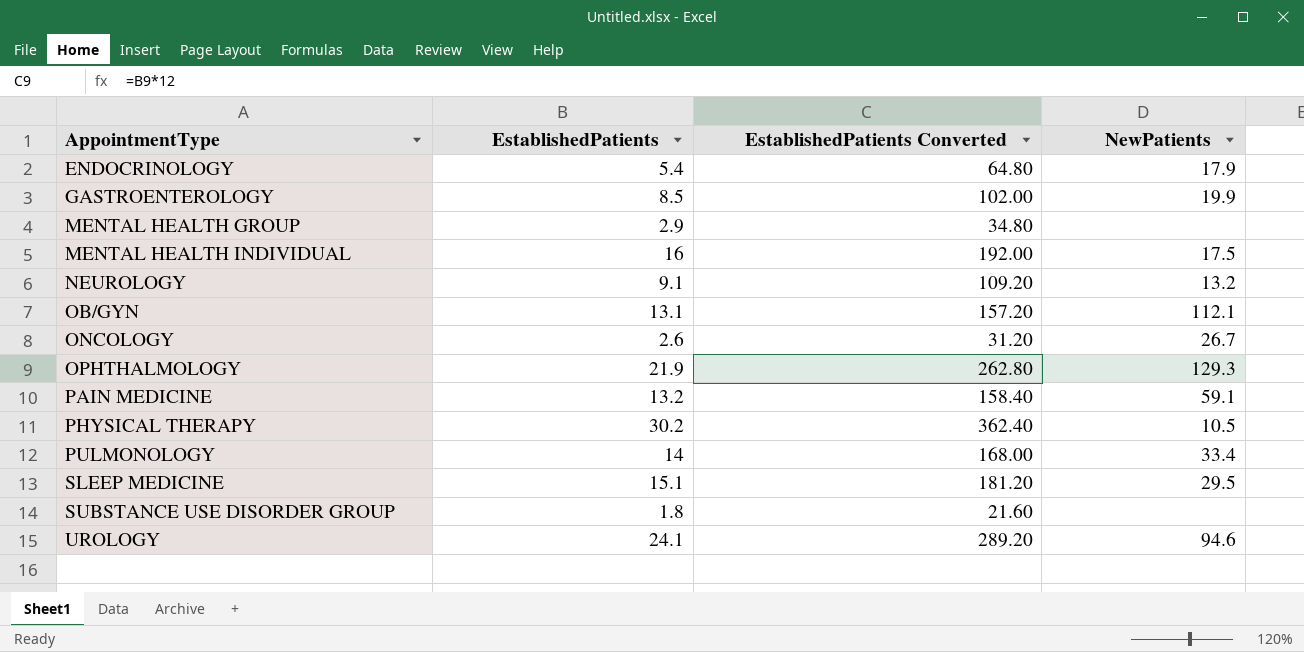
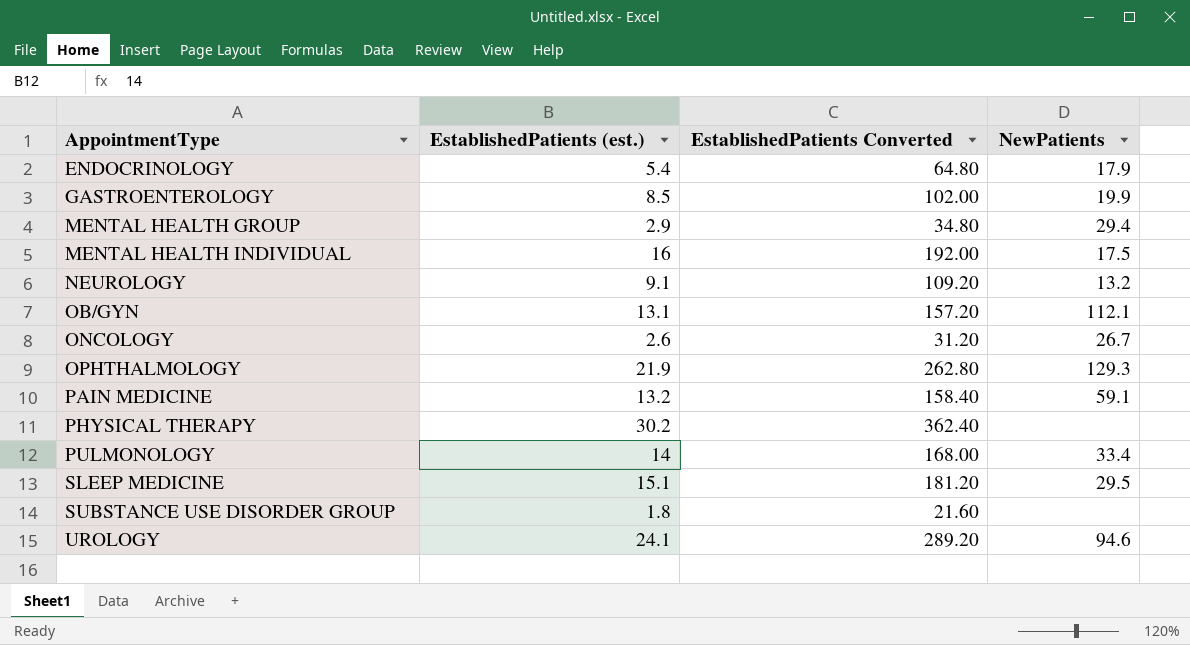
column name: EstablishedPatients -> EstablishedPatients (est.)
MENTAL HEALTH GROUP | NewPatients: none -> 29.4
PHYSICAL THERAPY | NewPatients: 10.5 -> none

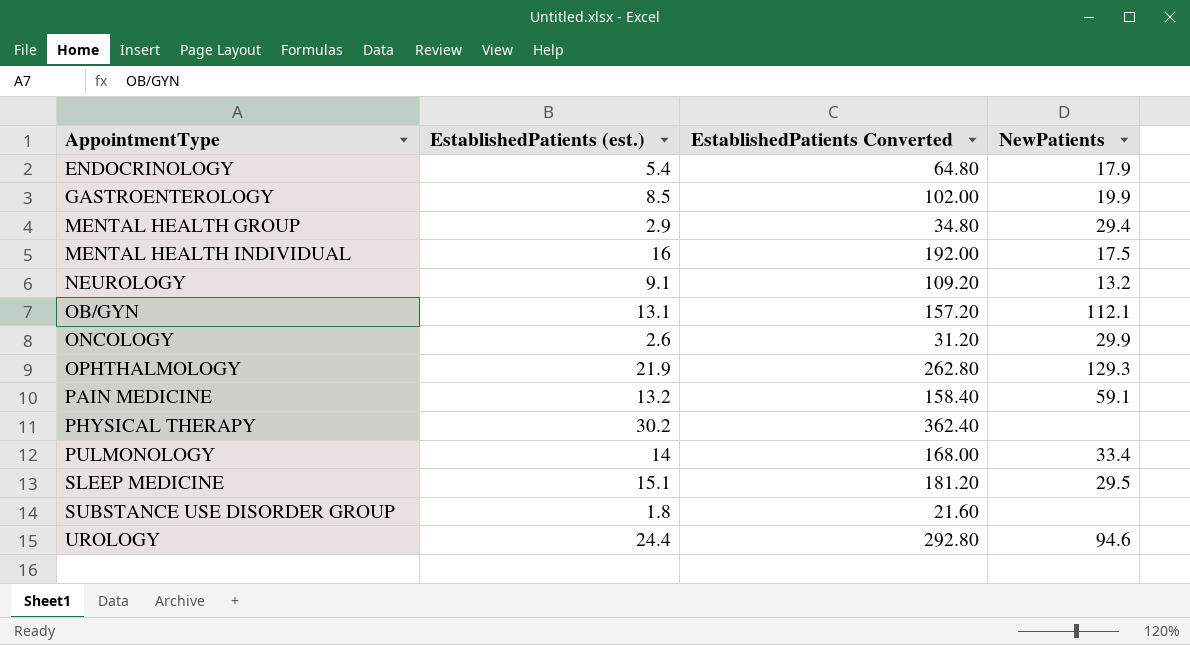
ONCOLOGY | NewPatients: 26.7 -> 29.9
UROLOGY | EstablishedPatients (est.): 24.1 -> 24.4
UROLOGY | EstablishedPatients Converted: 289.20 -> 292.80

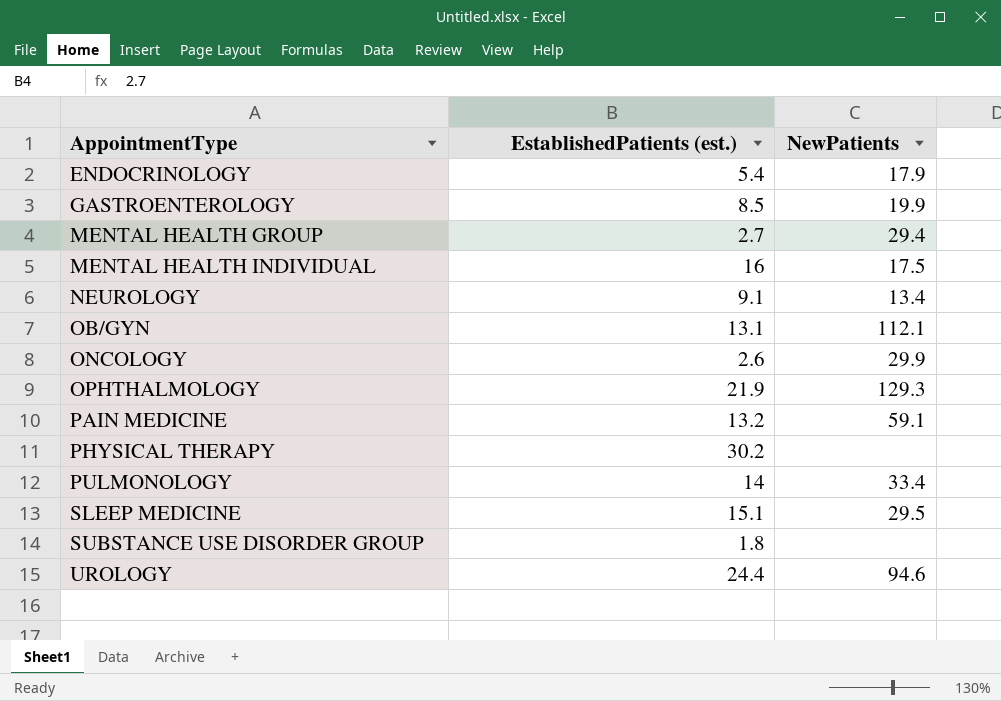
column EstablishedPatients Converted | formula: [EstablishedPatients (est.)] * 12 -> none
MENTAL HEALTH GROUP | EstablishedPatients (est.): 2.9 -> 2.7
NEUROLOGY | NewPatients: 13.2 -> 13.4

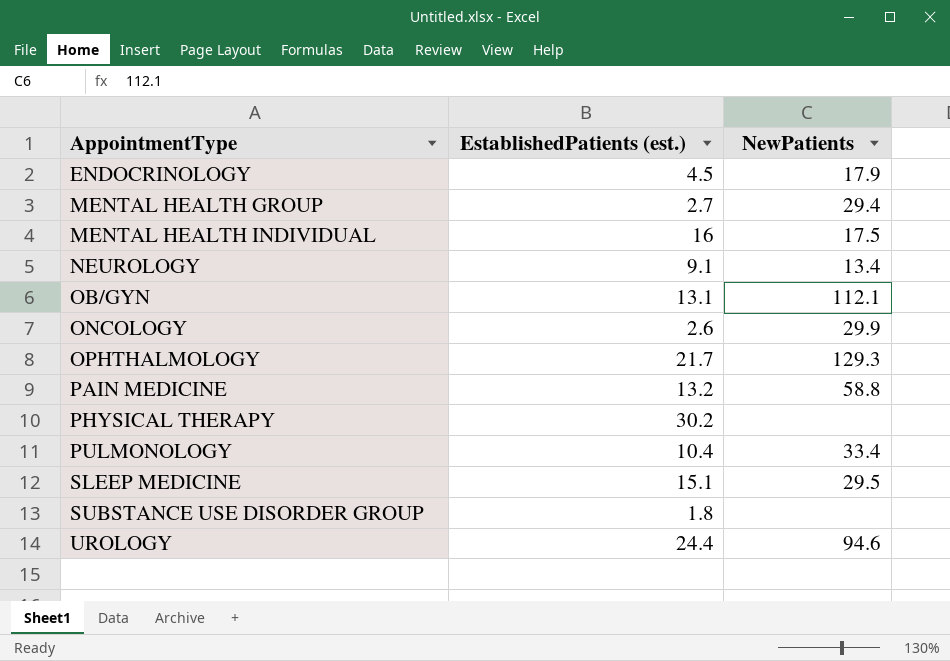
row GASTROENTEROLOGY: 8.5 | 19.9 -> none
ENDOCRINOLOGY | EstablishedPatients (est.): 5.4 -> 4.5
OPHTHALMOLOGY | EstablishedPatients (est.): 21.9 -> 21.7
PAIN MEDICINE | NewPatients: 59.1 -> 58.8
PULMONOLOGY | EstablishedPatients (est.): 14 -> 10.4

